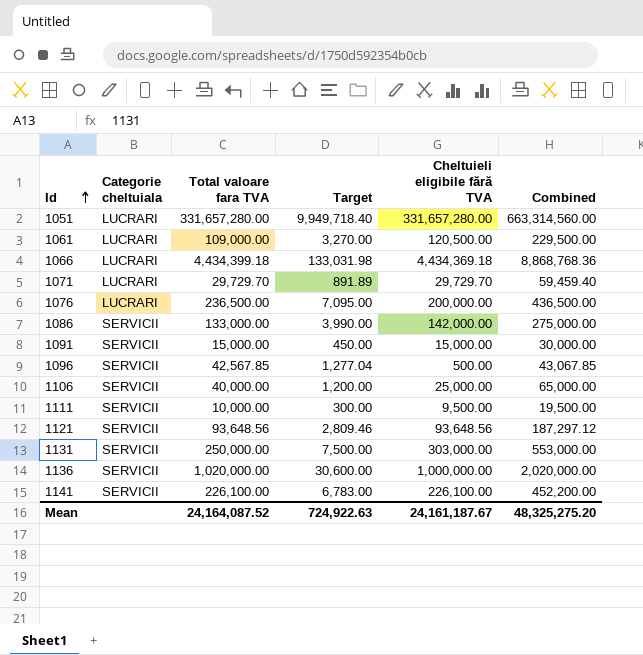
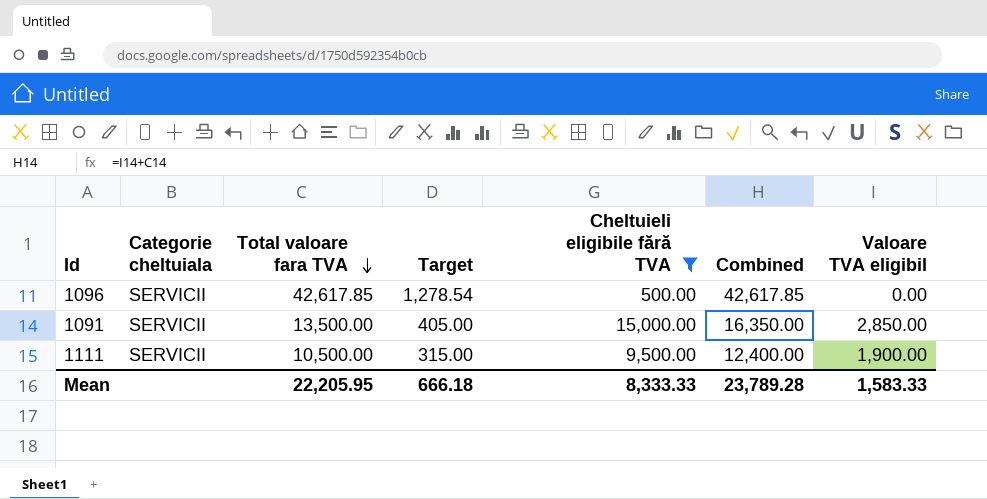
filter: none -> Cheltuieli eligibile fără TVA <= 15,000.00
row order: Id ascending -> Total valoare fara TVA descending
column Combined | formula: [Total valoare fara TVA] + [Cheltuieli eligibile fără TVA] -> [Total valoare fara TVA] + [Valoare TVA eligibil]
column Valoare TVA eligibil | position: none -> 7
1096 | Total valoare fara TVA: 42,567.85 -> 42,617.85
1096 | Target: 1,277.04 -> 1,278.54
1091 | Total valoare fara TVA: 15,000.00 -> 13,500.00
1091 | Target: 450.00 -> 405.00
1111 | Total valoare fara TVA: 10,000.00 -> 10,500.00
1111 | Target: 300.00 -> 315.00
Mean | Total valoare fara TVA: 24,164,087.52 -> 22,205.95
Mean | Target: 724,922.63 -> 666.18
Mean | Cheltuieli eligibile fără TVA: 24,161,187.67 -> 8,333.33
Mean | Combined: 48,325,275.20 -> 23,789.28

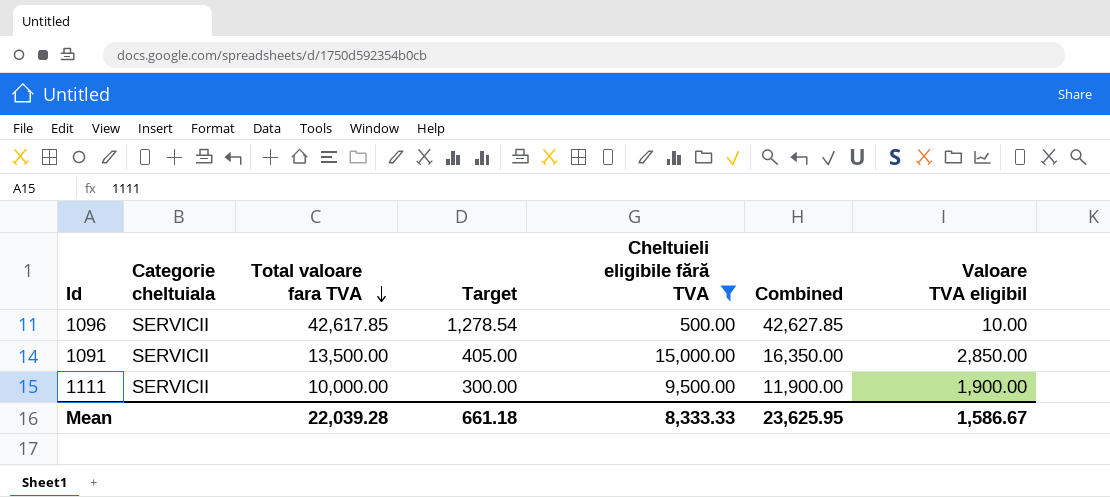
1096 | Combined: 42,617.85 -> 42,627.85
1096 | Valoare TVA eligibil: 0.00 -> 10.00
1111 | Total valoare fara TVA: 10,500.00 -> 10,000.00
1111 | Target: 315.00 -> 300.00
1111 | Combined: 12,400.00 -> 11,900.00
Mean | Total valoare fara TVA: 22,205.95 -> 22,039.28
Mean | Target: 666.18 -> 661.18
Mean | Combined: 23,789.28 -> 23,625.95
Mean | Valoare TVA eligibil: 1,583.33 -> 1,586.67

